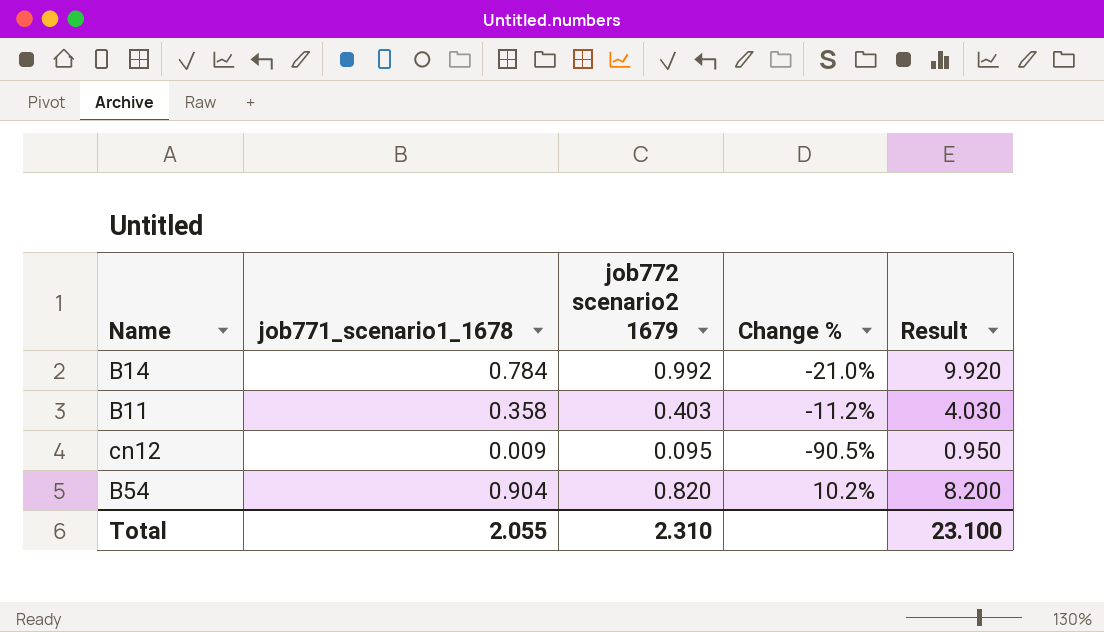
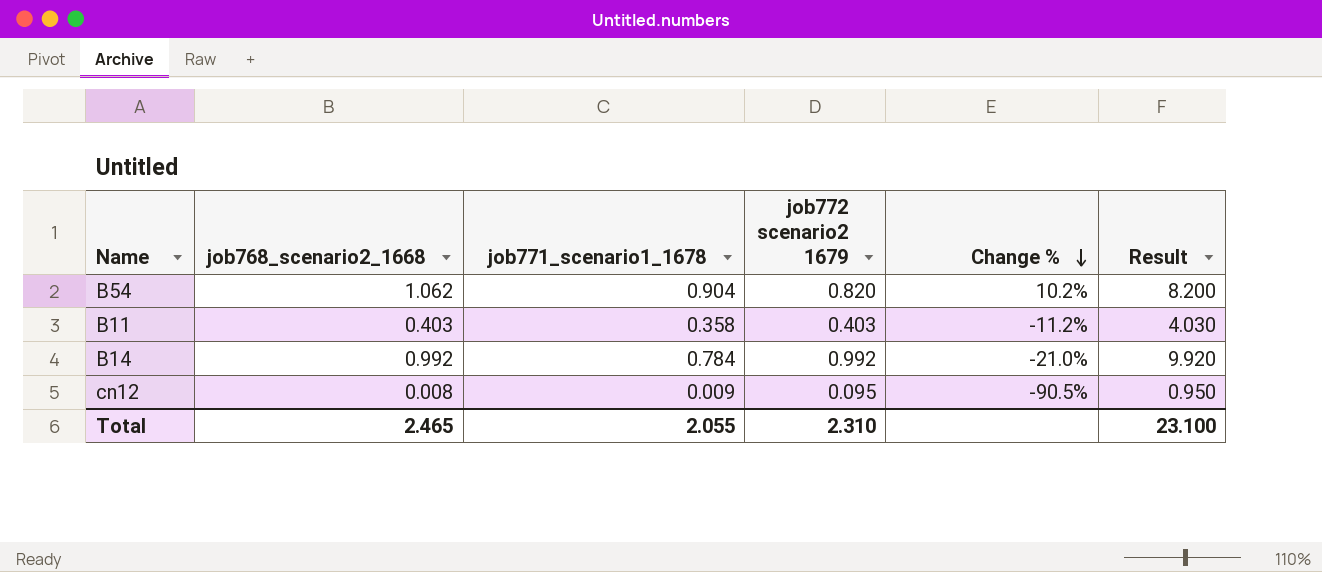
row order: none -> Change % descending
column job768_scenario2_1668 | position: none -> 2

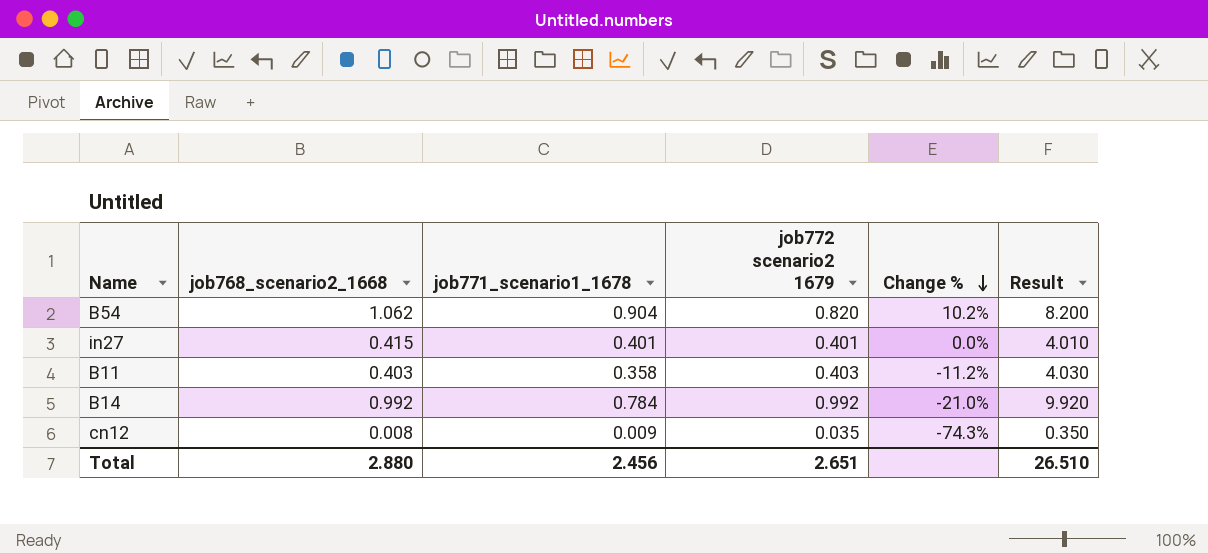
row in27: none -> 0.415 | 0.401 | 0.401 | 0.0% | 4.010
cn12 | job772 scenario2 1679: 0.095 -> 0.035
cn12 | Change %: -90.5% -> -74.3%
cn12 | Result: 0.950 -> 0.350
Total | job768_scenario2_1668: 2.465 -> 2.880
Total | job771_scenario1_1678: 2.055 -> 2.456
Total | job772 scenario2 1679: 2.310 -> 2.651
Total | Result: 23.100 -> 26.510

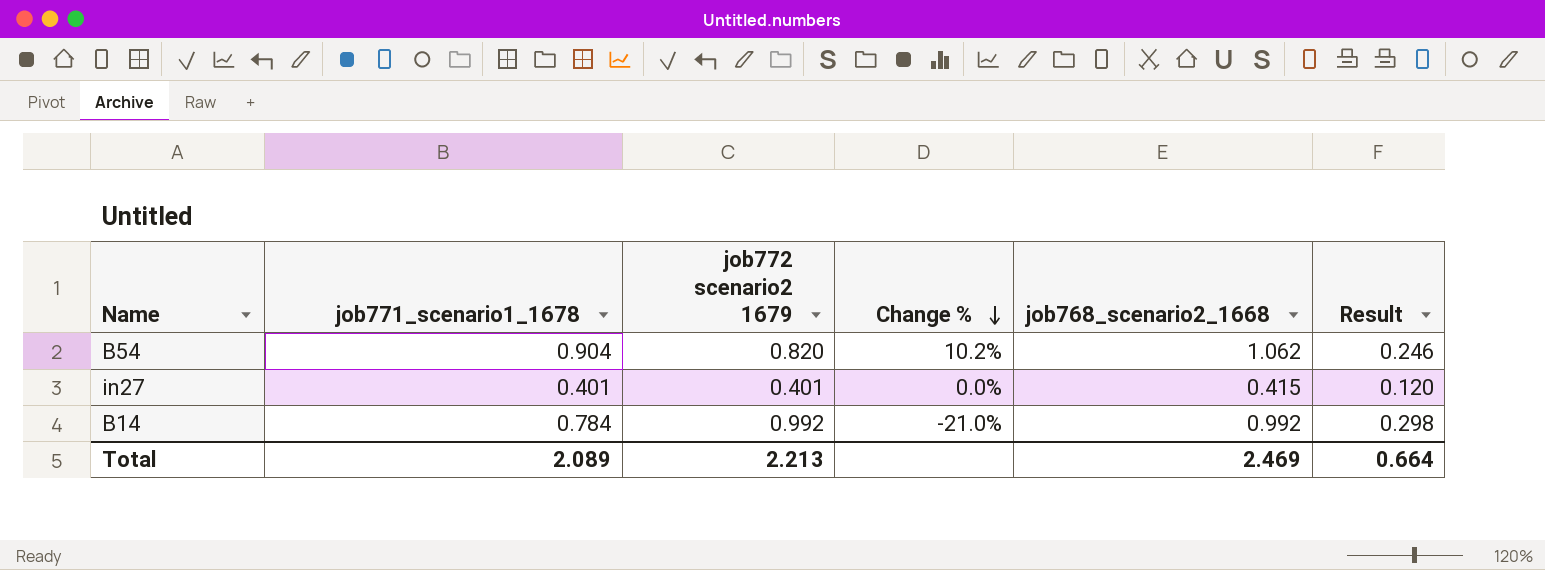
column job768_scenario2_1668 | position: 2 -> 5
column Result | formula: [job772 scenario2 1679] * 10 -> [job772 scenario2 1679] * 0.3
row B11: 0.403 | 0.358 | 0.403 | -11.2% | 4.030 -> none
row cn12: 0.008 | 0.009 | 0.035 | -74.3% | 0.350 -> none
Total | job771_scenario1_1678: 2.456 -> 2.089
Total | job772 scenario2 1679: 2.651 -> 2.213
Total | job768_scenario2_1668: 2.880 -> 2.469
Total | Result: 26.510 -> 0.664

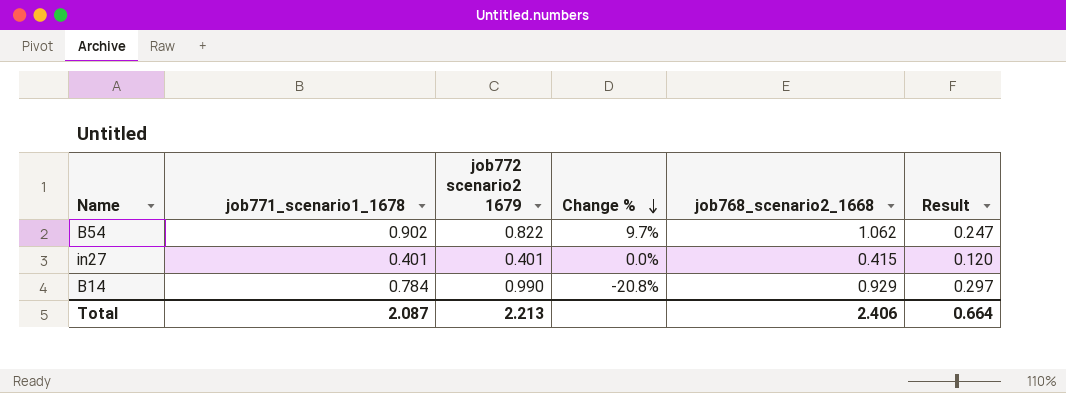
B54 | job771_scenario1_1678: 0.904 -> 0.902
B54 | job772 scenario2 1679: 0.820 -> 0.822
B54 | Change %: 10.2% -> 9.7%
B54 | Result: 0.246 -> 0.247
B14 | job772 scenario2 1679: 0.992 -> 0.990
B14 | Change %: -21.0% -> -20.8%
B14 | job768_scenario2_1668: 0.992 -> 0.929
B14 | Result: 0.298 -> 0.297
Total | job771_scenario1_1678: 2.089 -> 2.087
Total | job768_scenario2_1668: 2.469 -> 2.406

